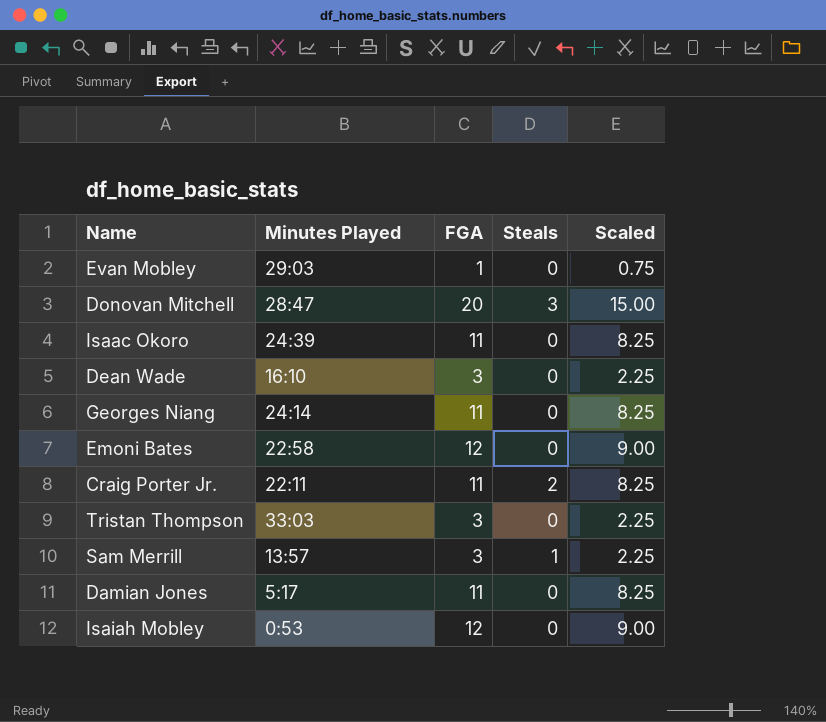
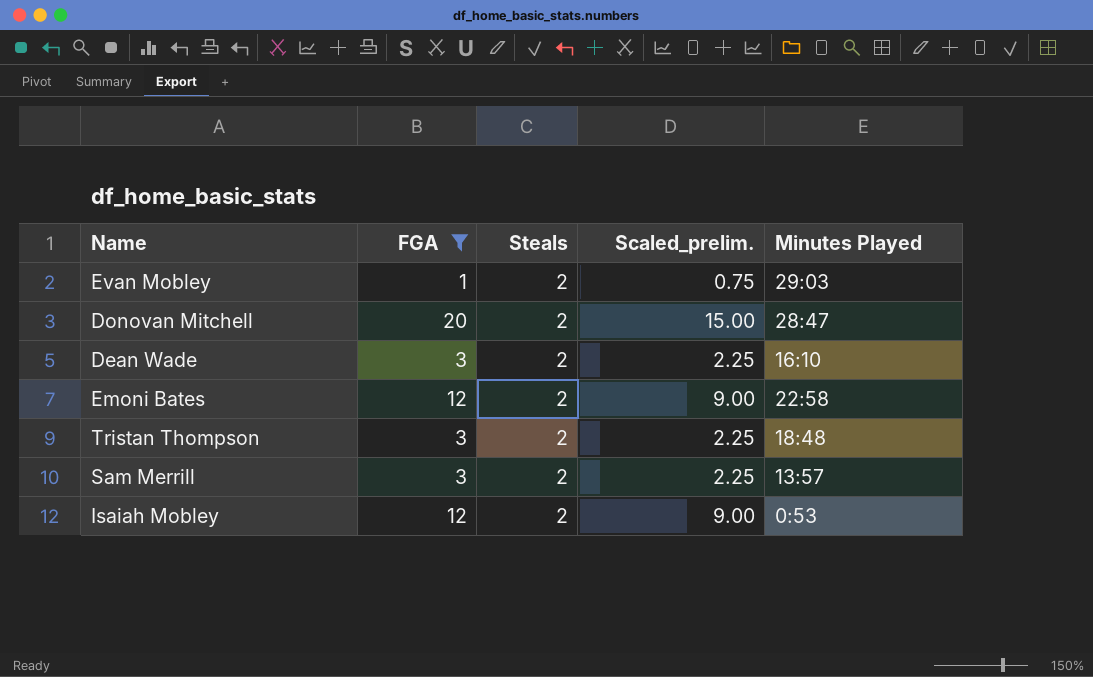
filter: none -> FGA != 11
column name: Scaled -> Scaled_prelim.
column Minutes Played | position: 2 -> 5
Evan Mobley | Steals: 0 -> 2
Donovan Mitchell | Steals: 3 -> 2
Dean Wade | Steals: 0 -> 2
Emoni Bates | Steals: 0 -> 2
Tristan Thompson | Steals: 0 -> 2
Tristan Thompson | Minutes Played: 33:03 -> 18:48
Sam Merrill | Steals: 1 -> 2
Isaiah Mobley | Steals: 0 -> 2

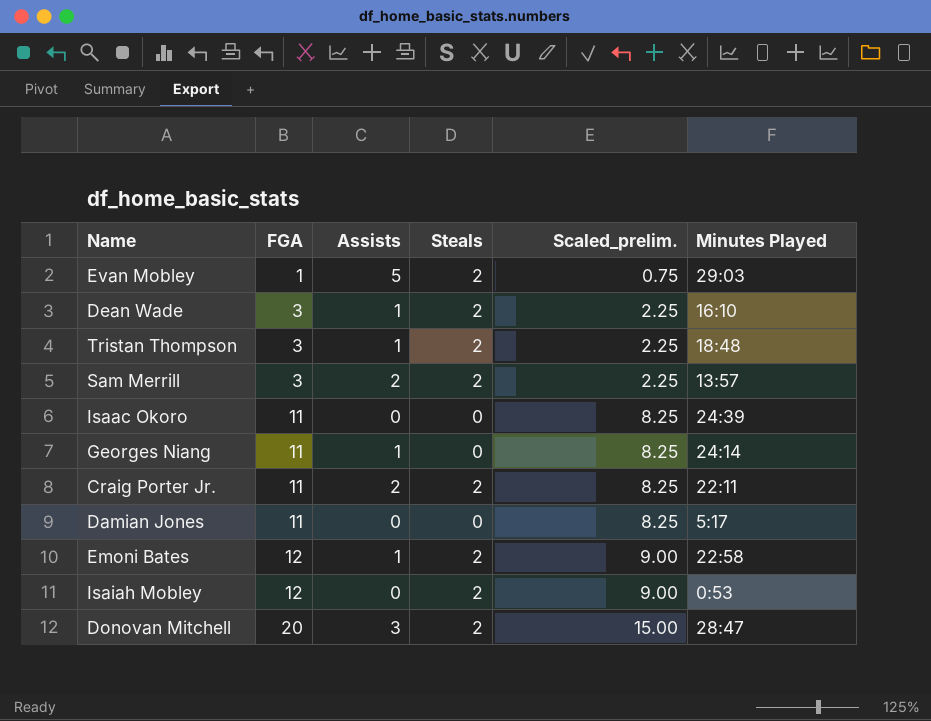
filter: FGA != 11 -> none
row order: none -> FGA ascending
column Assists | position: none -> 3

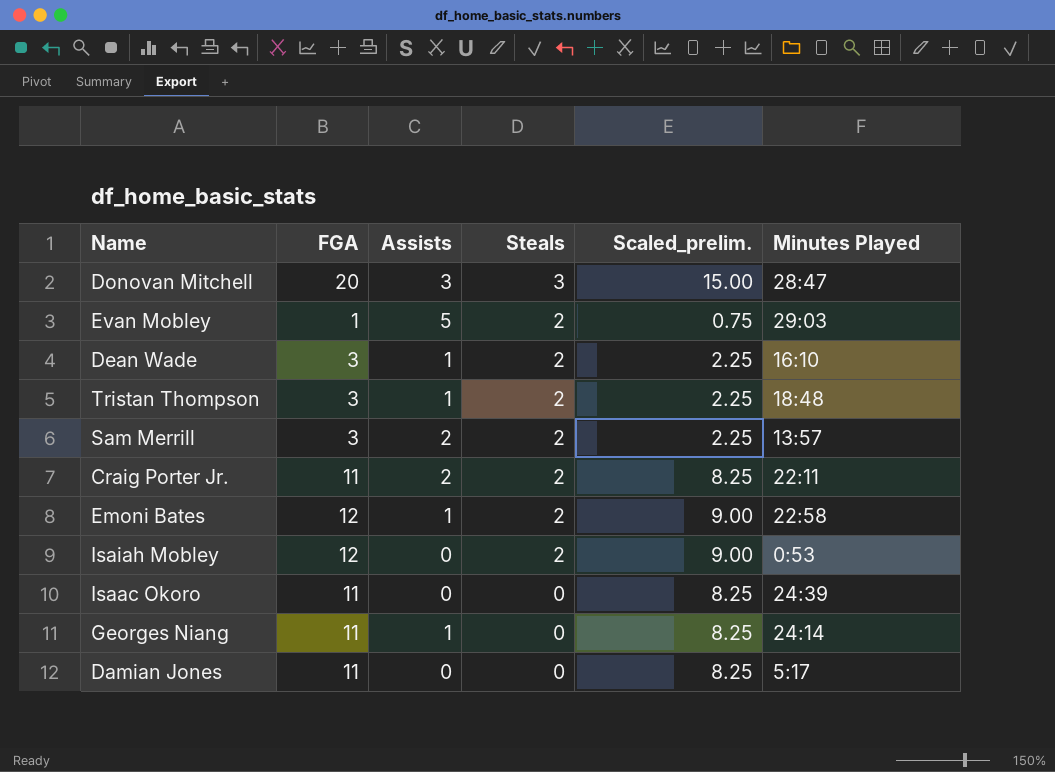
row order: FGA ascending -> Steals descending
Donovan Mitchell | Steals: 2 -> 3

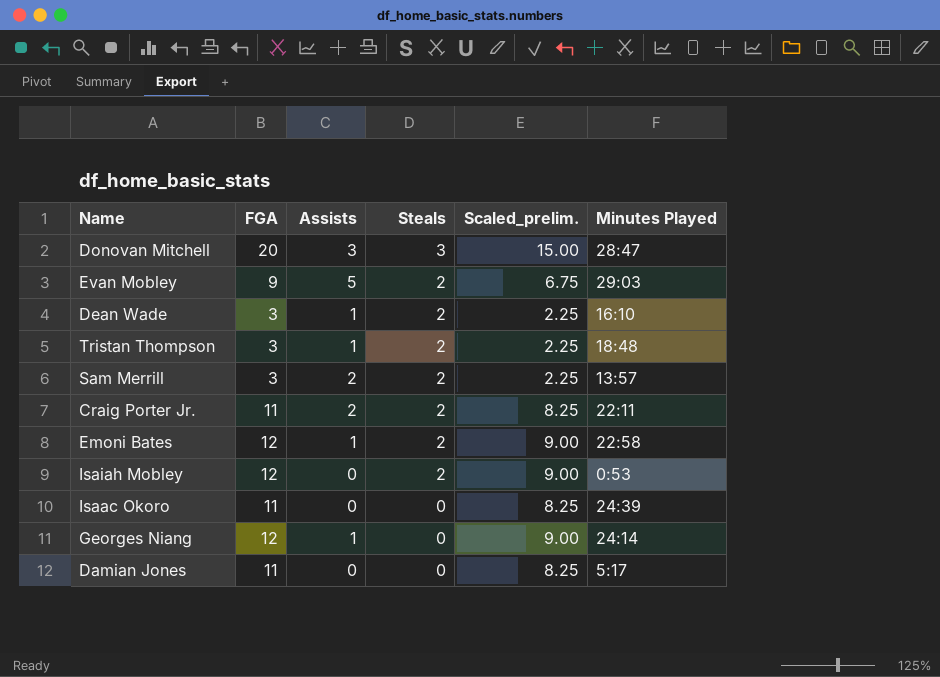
Evan Mobley | FGA: 1 -> 9
Evan Mobley | Scaled_prelim.: 0.75 -> 6.75
Georges Niang | FGA: 11 -> 12
Georges Niang | Scaled_prelim.: 8.25 -> 9.00

